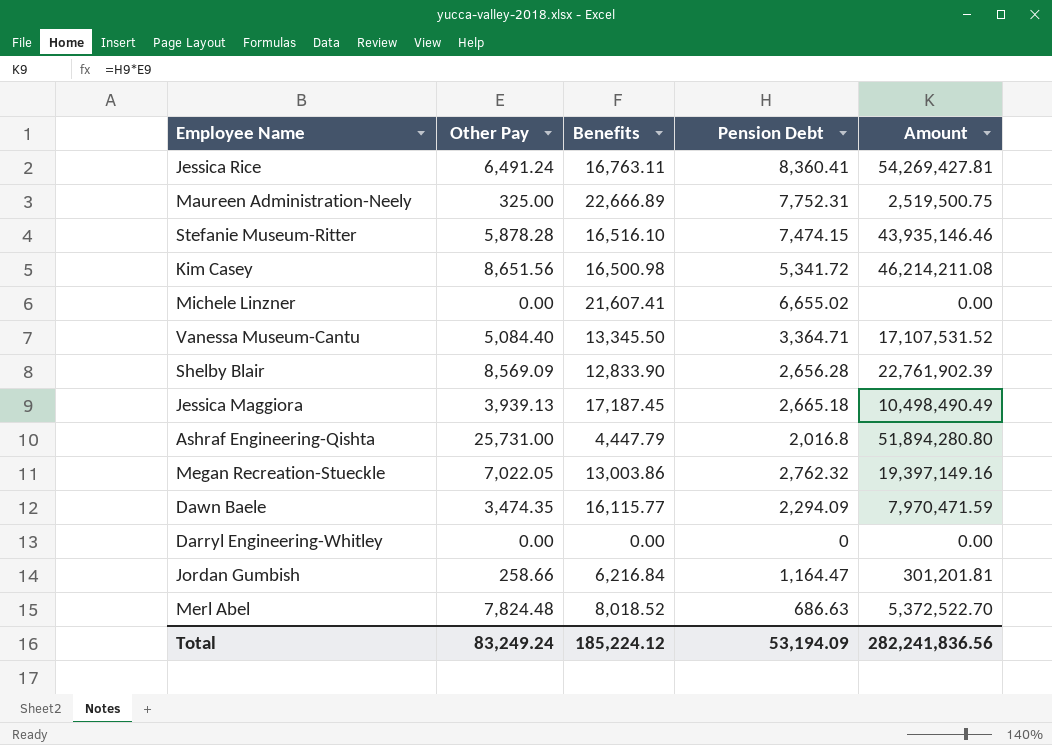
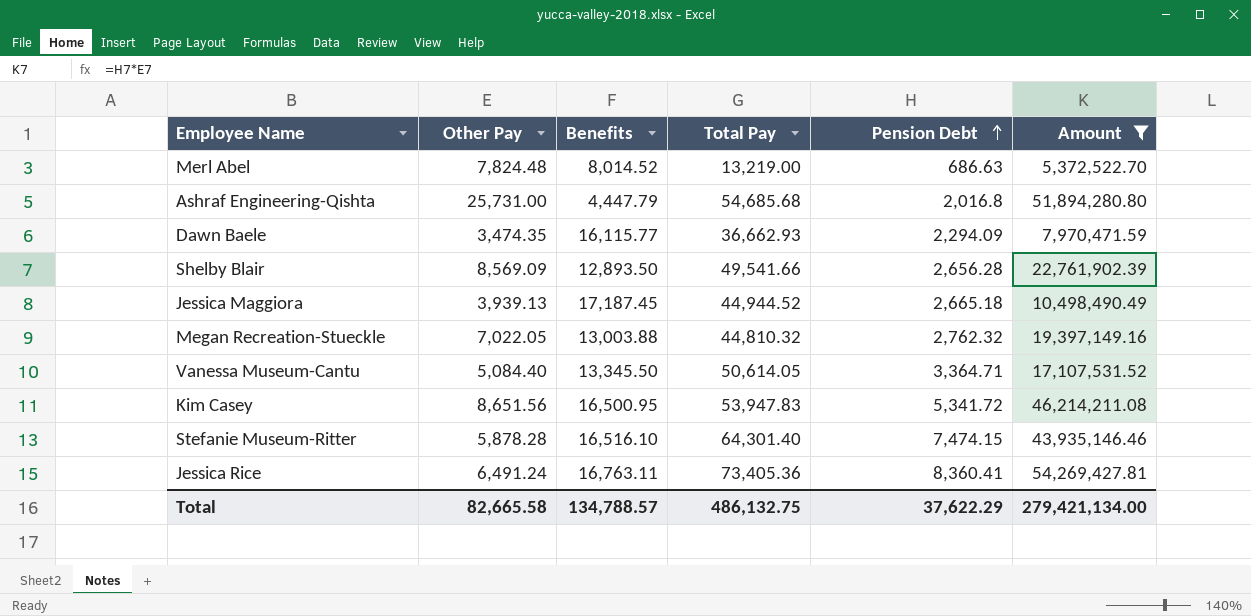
filter: none -> Amount >= 5,372,522.70
row order: none -> Pension Debt ascending
column Total Pay | position: none -> 4
Merl Abel | Benefits: 8,018.52 -> 8,014.52
Shelby Blair | Benefits: 12,833.90 -> 12,893.50
Megan Recreation-Stueckle | Benefits: 13,003.86 -> 13,003.88
Kim Casey | Benefits: 16,500.98 -> 16,500.95
Total | Other Pay: 83,249.24 -> 82,665.58
Total | Benefits: 185,224.12 -> 134,788.57
Total | Pension Debt: 53,194.09 -> 37,622.29
Total | Amount: 282,241,836.56 -> 279,421,134.00

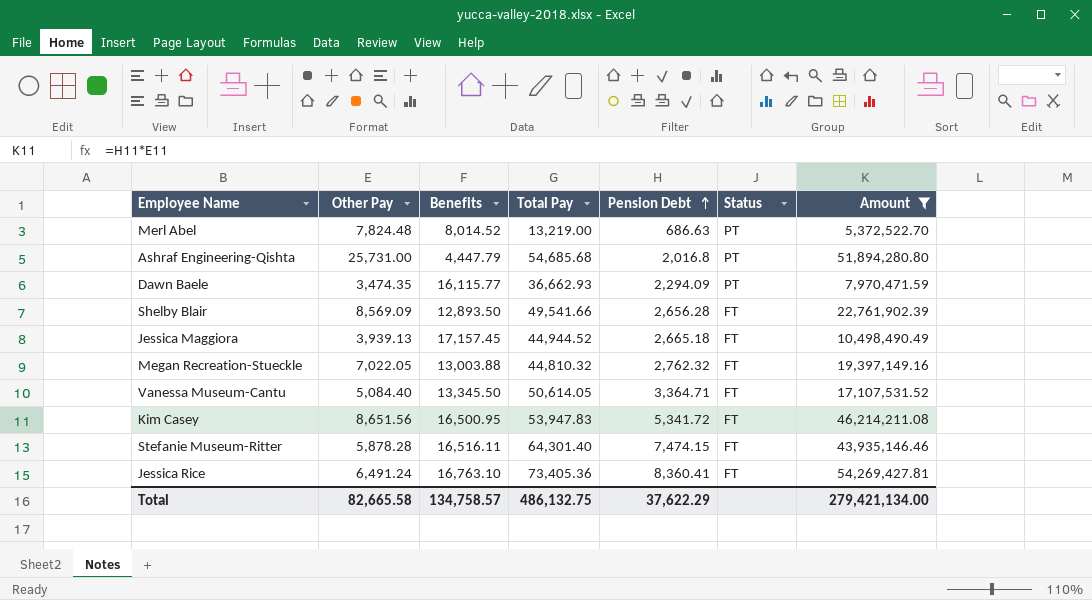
column Status | position: none -> 6
Jessica Maggiora | Benefits: 17,187.45 -> 17,157.45
Stefanie Museum-Ritter | Benefits: 16,516.10 -> 16,516.11
Jessica Rice | Benefits: 16,763.11 -> 16,763.10
Total | Benefits: 134,788.57 -> 134,758.57

